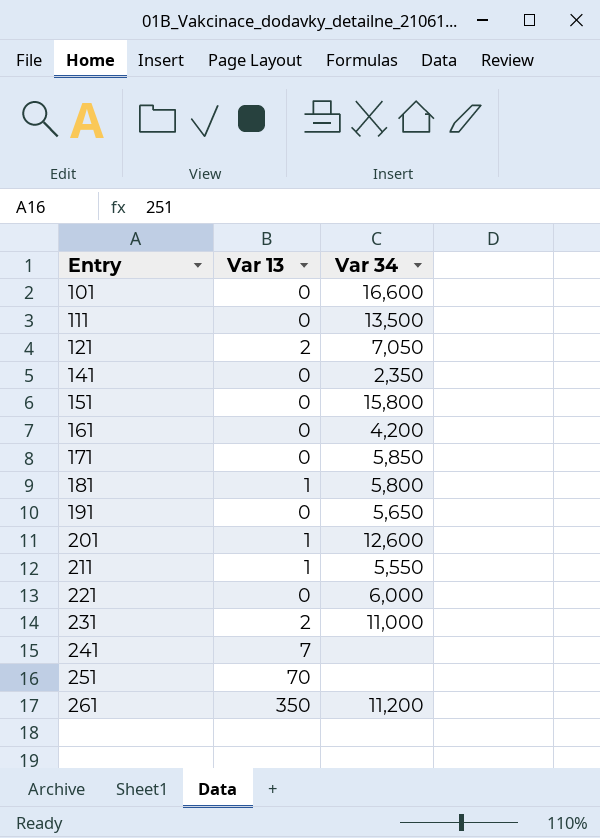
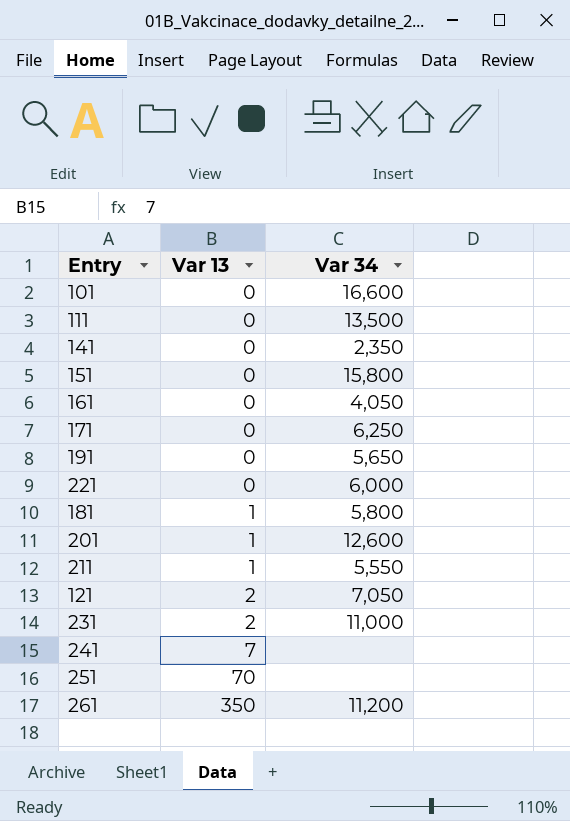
row order: Entry ascending -> Var 13 ascending
161 | Var 34: 4,200 -> 4,050
171 | Var 34: 5,850 -> 6,250

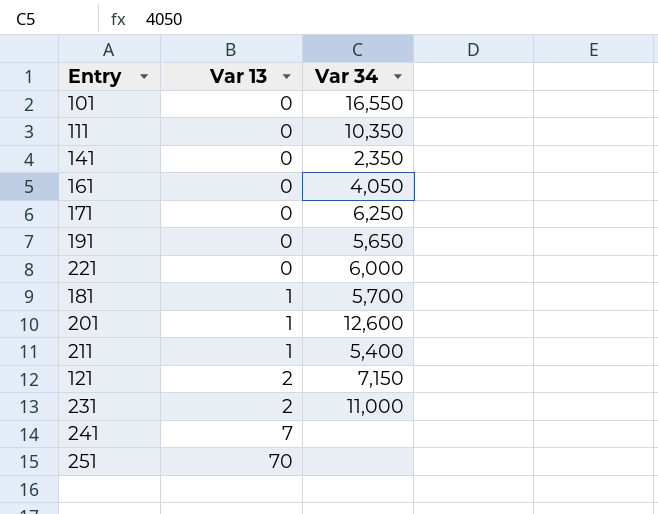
row 151: 0 | 15,800 -> none
row 261: 350 | 11,200 -> none
101 | Var 34: 16,600 -> 16,550
111 | Var 34: 13,500 -> 10,350
181 | Var 34: 5,800 -> 5,700
211 | Var 34: 5,550 -> 5,400
121 | Var 34: 7,050 -> 7,150

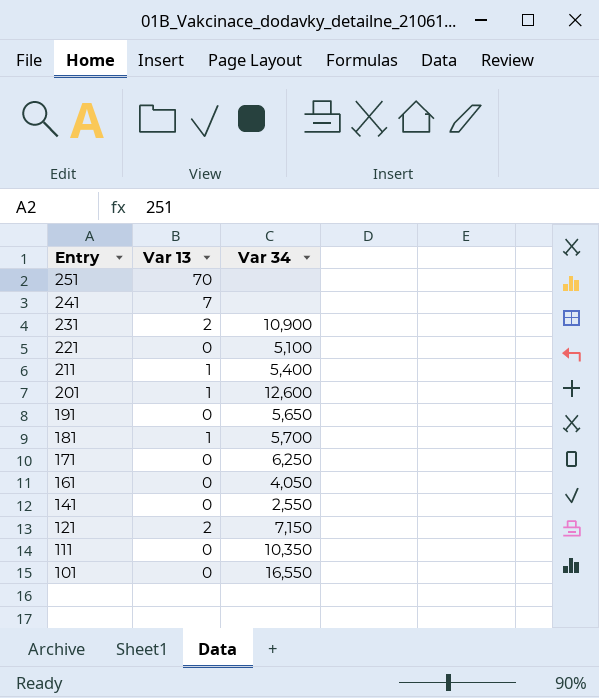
row order: Var 13 ascending -> Entry descending
231 | Var 34: 11,000 -> 10,900
221 | Var 34: 6,000 -> 5,100
141 | Var 34: 2,350 -> 2,550

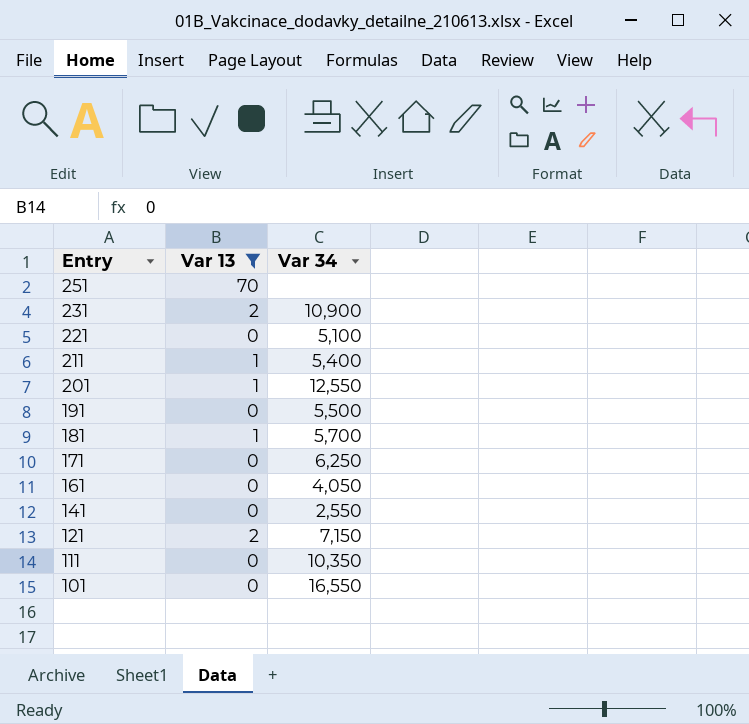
filter: none -> Var 13 != 7
201 | Var 34: 12,600 -> 12,550
191 | Var 34: 5,650 -> 5,500

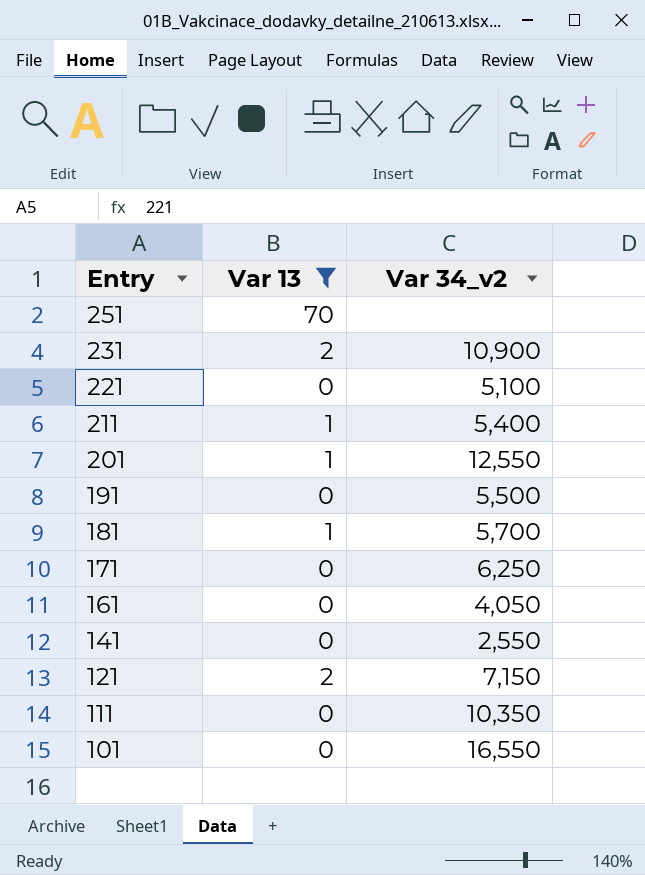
column name: Var 34 -> Var 34_v2

